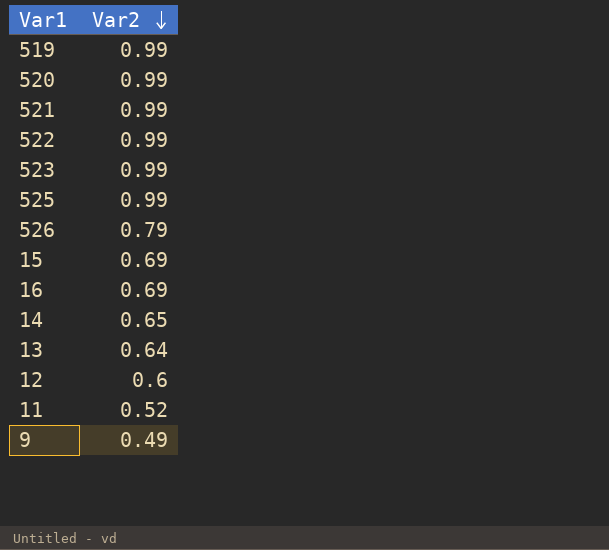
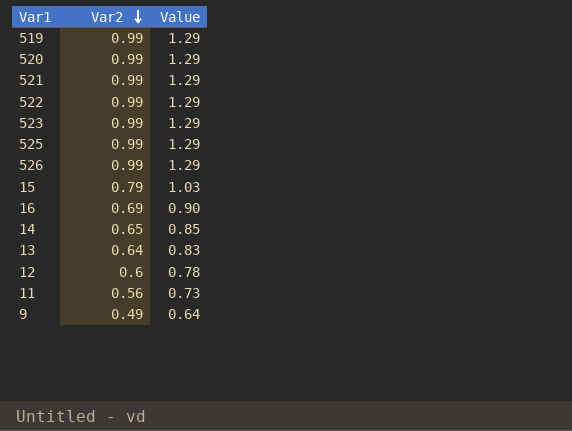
column Value | formula: none -> [Var2] * 1.3
526 | Var2: 0.79 -> 0.99
15 | Var2: 0.69 -> 0.79
11 | Var2: 0.52 -> 0.56

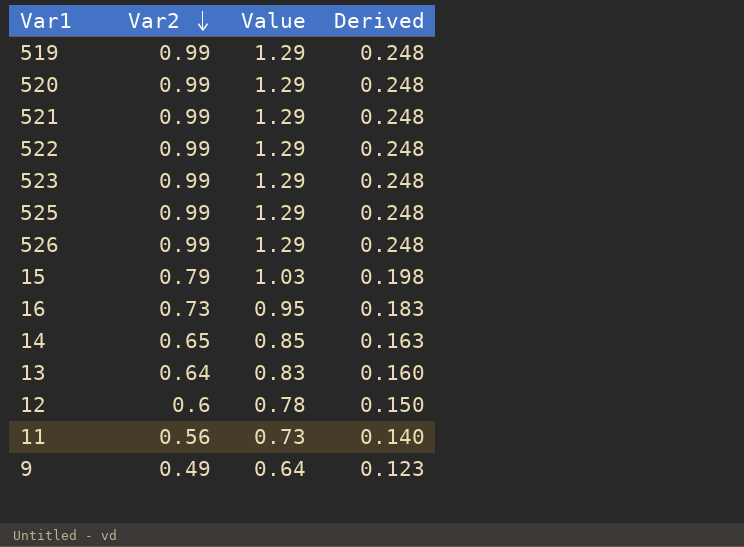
column Derived | formula: none -> [Var2] * 0.25
16 | Var2: 0.69 -> 0.73
16 | Value: 0.90 -> 0.95

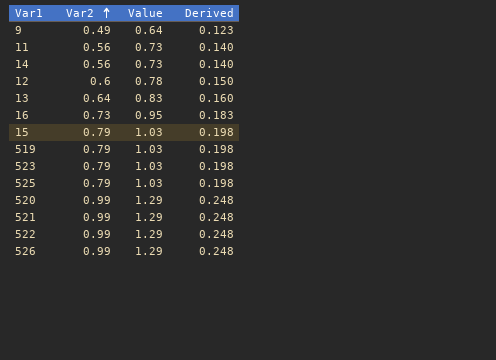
row order: Var2 descending -> Var2 ascending
14 | Var2: 0.65 -> 0.56
14 | Value: 0.85 -> 0.73
14 | Derived: 0.163 -> 0.140
519 | Var2: 0.99 -> 0.79
519 | Value: 1.29 -> 1.03
519 | Derived: 0.248 -> 0.198
523 | Var2: 0.99 -> 0.79
523 | Value: 1.29 -> 1.03
523 | Derived: 0.248 -> 0.198
525 | Var2: 0.99 -> 0.79
525 | Value: 1.29 -> 1.03
525 | Derived: 0.248 -> 0.198

